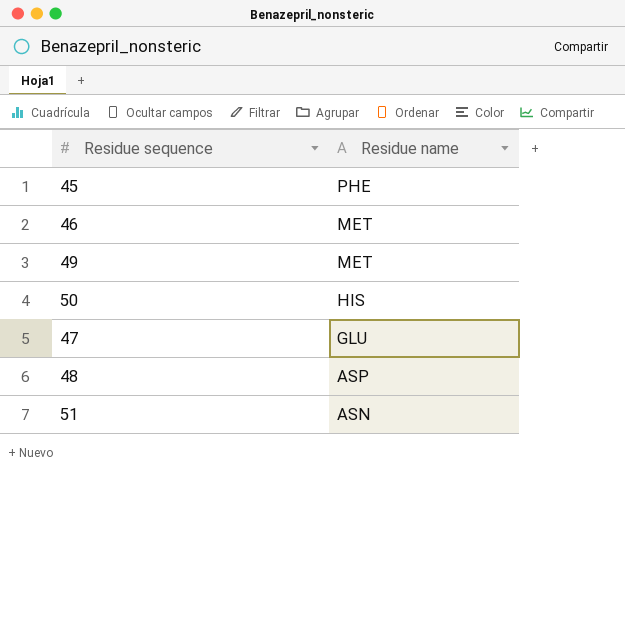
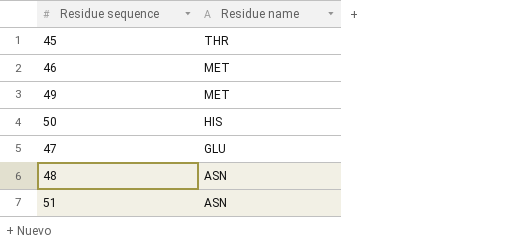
45 | Residue name: PHE -> THR
48 | Residue name: ASP -> ASN

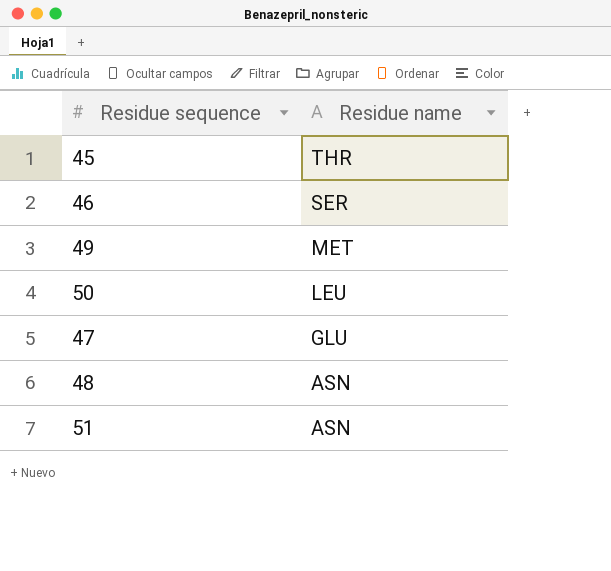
46 | Residue name: MET -> SER
50 | Residue name: HIS -> LEU

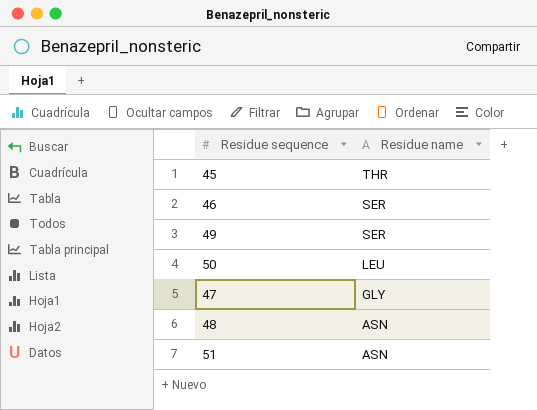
49 | Residue name: MET -> SER
47 | Residue name: GLU -> GLY

